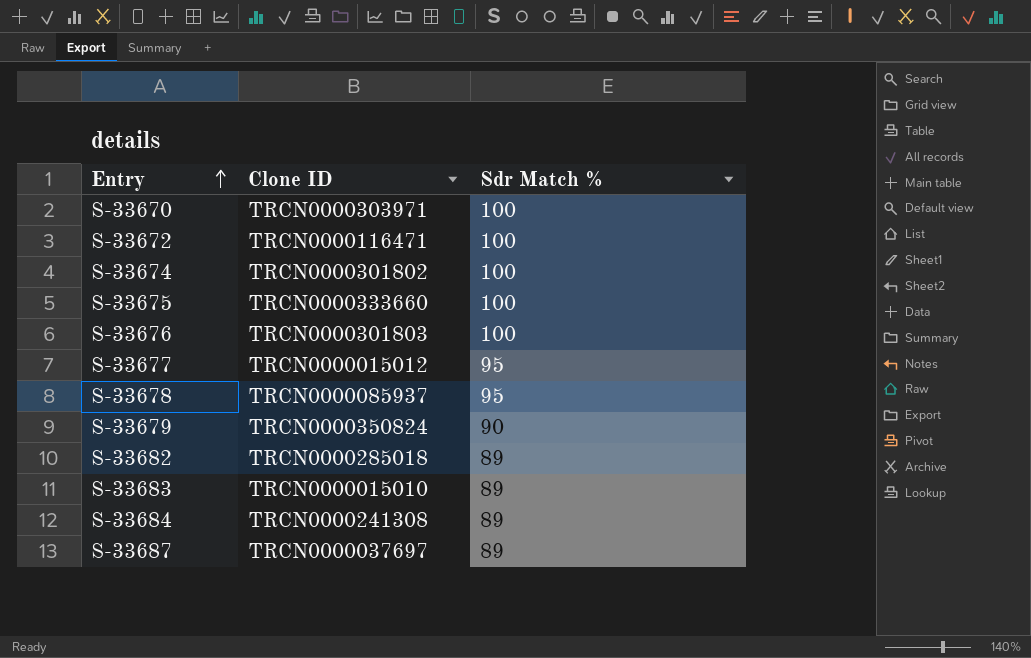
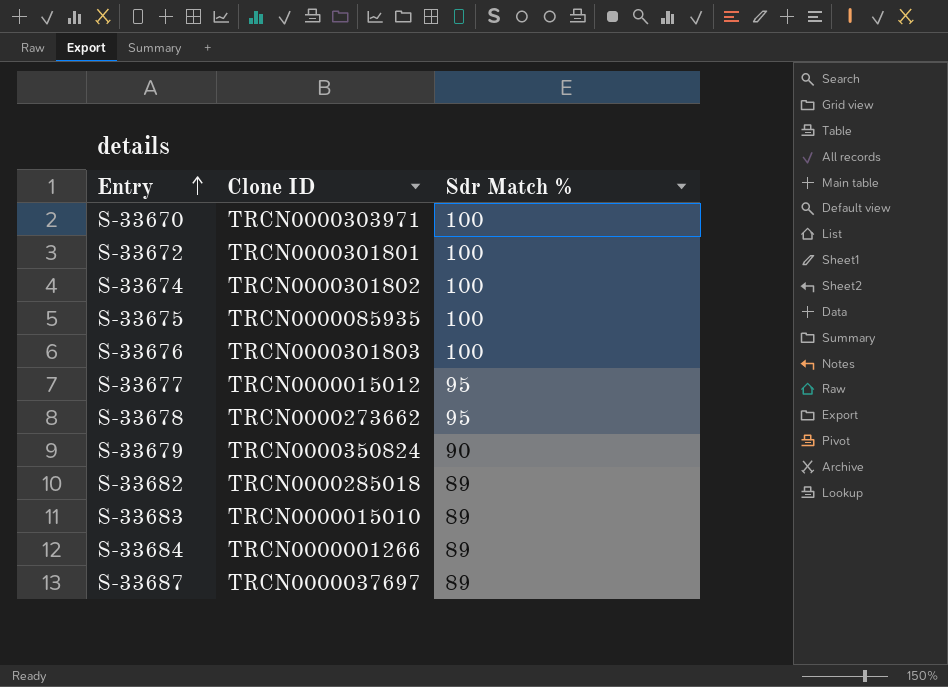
S-33672 | Clone ID: TRCN0000116471 -> TRCN0000301801
S-33675 | Clone ID: TRCN0000333660 -> TRCN0000085935
S-33678 | Clone ID: TRCN0000085937 -> TRCN0000273662
S-33684 | Clone ID: TRCN0000241308 -> TRCN0000001266

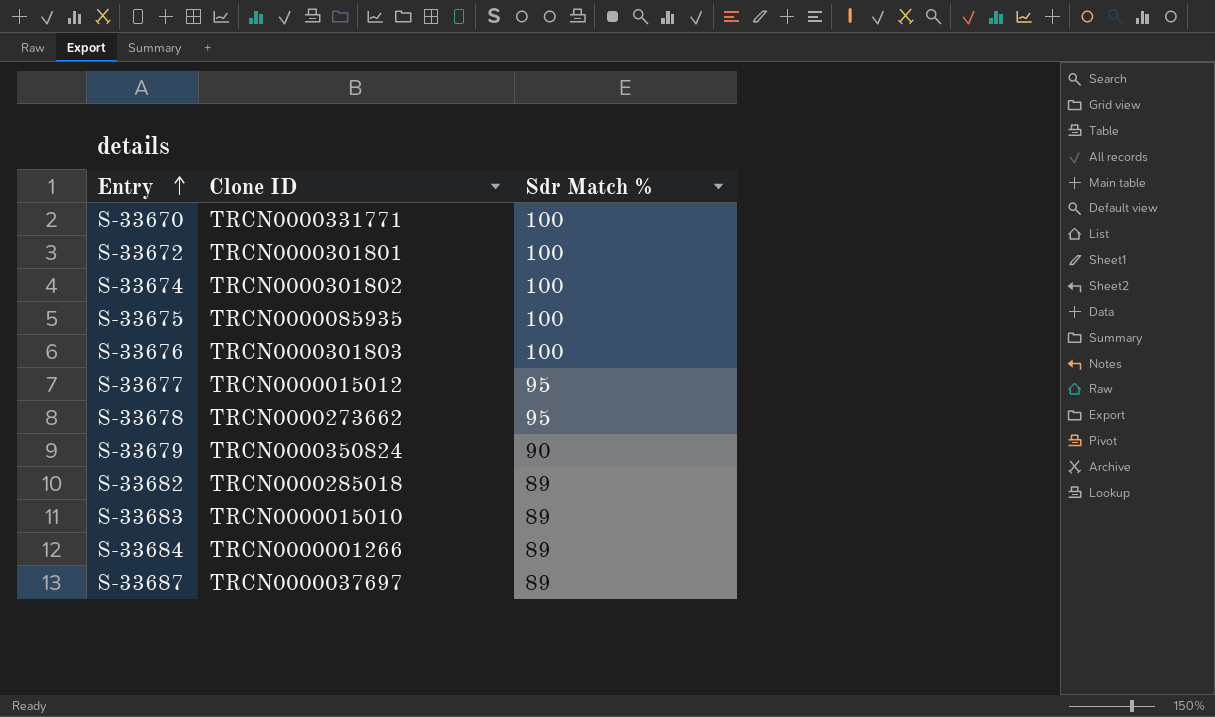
S-33670 | Clone ID: TRCN0000303971 -> TRCN0000331771

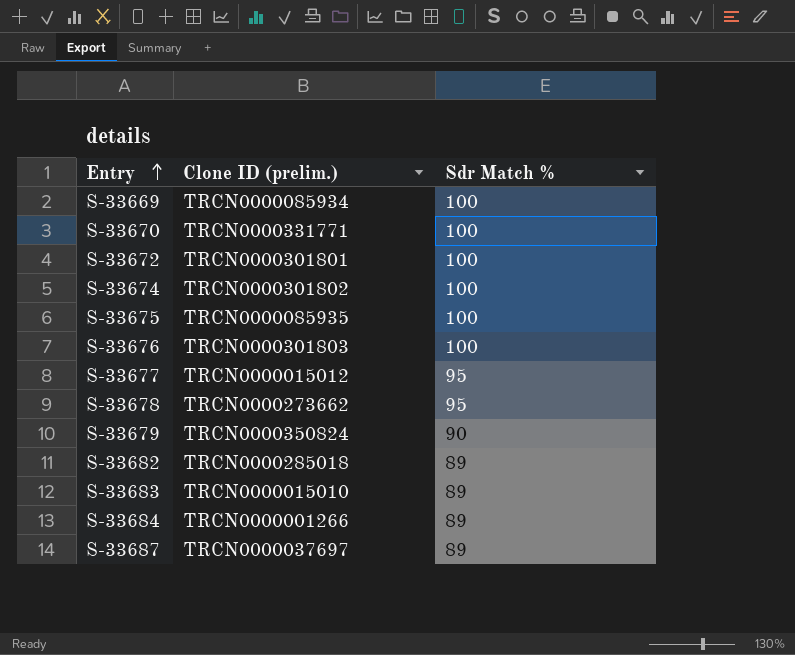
column name: Clone ID -> Clone ID (prelim.)
row S-33669: none -> TRCN0000085934 | 100

